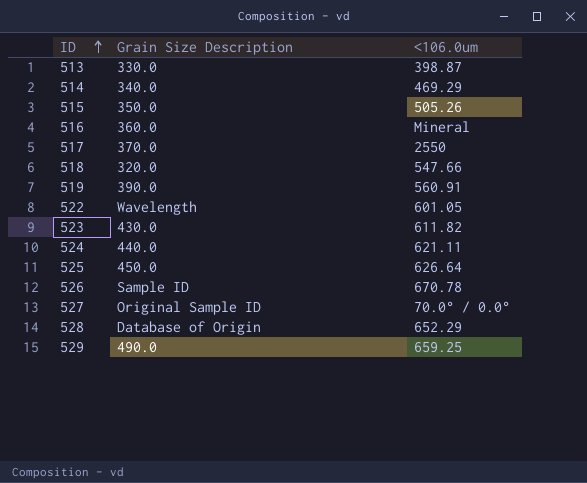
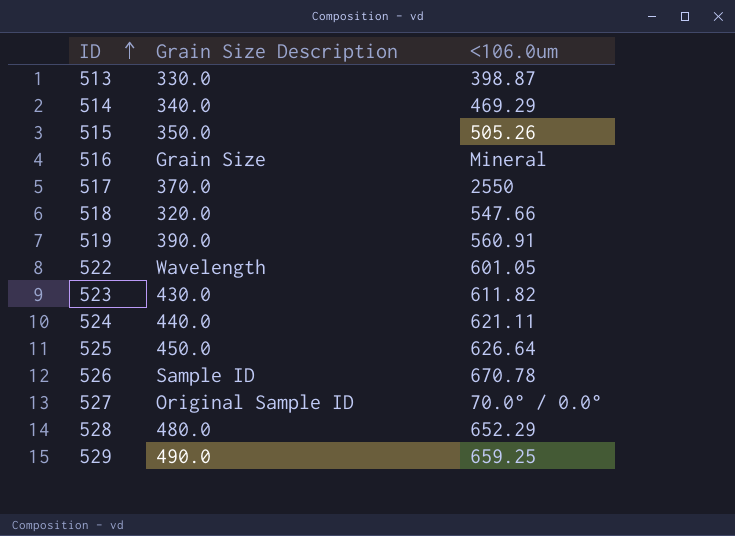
516 | Grain Size Description: 360.0 -> Grain Size
528 | Grain Size Description: Database of Origin -> 480.0

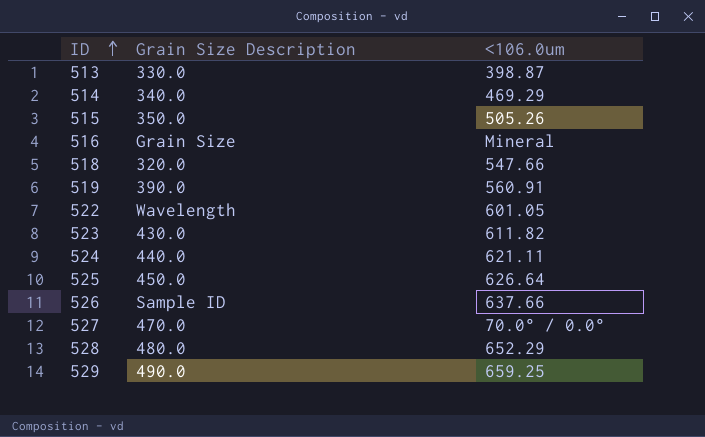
row 517: 370.0 | 2550 -> none
526 | <106.0um: 670.78 -> 637.66
527 | Grain Size Description: Original Sample ID -> 470.0

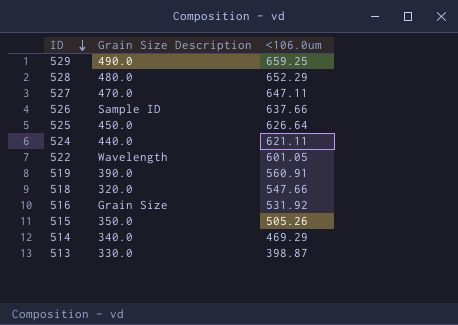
row order: ID ascending -> ID descending
row 523: 430.0 | 611.82 -> none
527 | <106.0um: 70.0° / 0.0° -> 647.11
516 | <106.0um: Mineral -> 531.92

